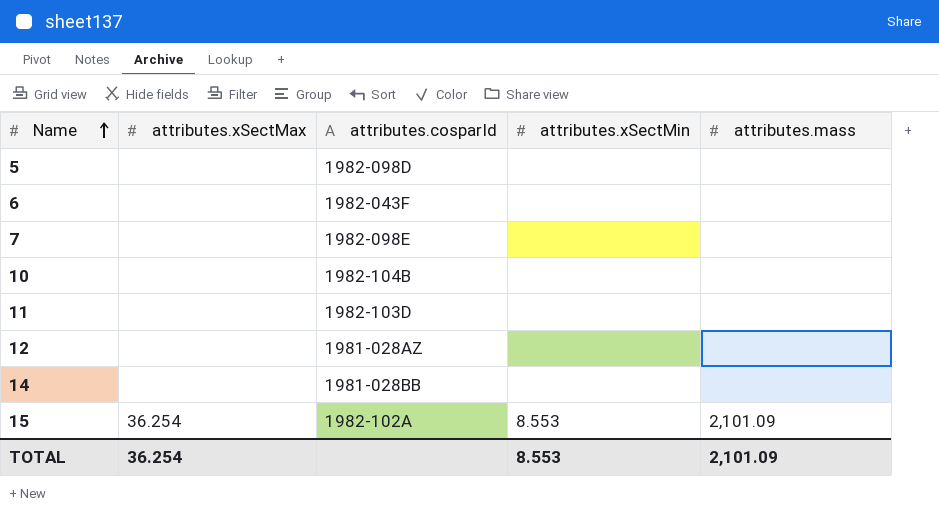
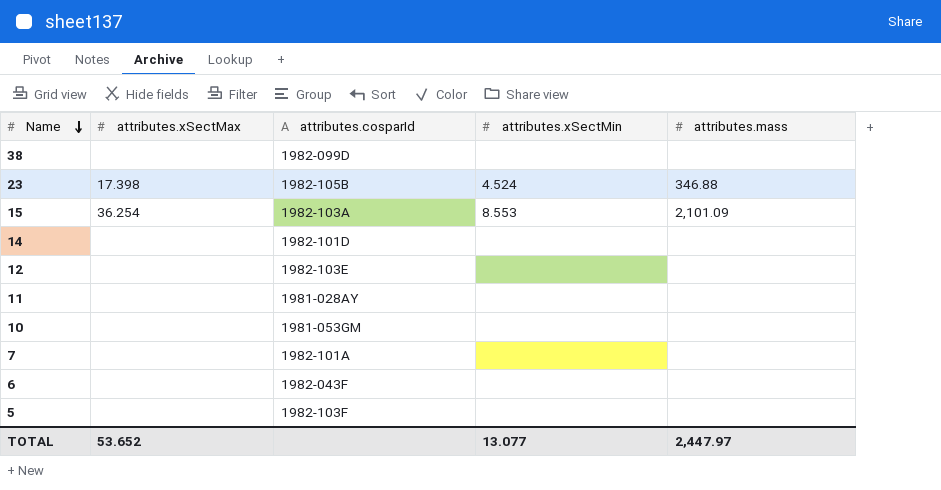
row order: Name ascending -> Name descending
row 38: none -> none | 1982-099D | none | none
row 23: none -> 17.398 | 1982-105B | 4.524 | 346.88
15 | attributes.cosparId: 1982-102A -> 1982-103A
14 | attributes.cosparId: 1981-028BB -> 1982-101D
12 | attributes.cosparId: 1981-028AZ -> 1982-103E
11 | attributes.cosparId: 1982-103D -> 1981-028AY
10 | attributes.cosparId: 1982-104B -> 1981-053GM
7 | attributes.cosparId: 1982-098E -> 1982-101A
5 | attributes.cosparId: 1982-098D -> 1982-103F
TOTAL | attributes.xSectMax: 36.254 -> 53.652
TOTAL | attributes.xSectMin: 8.553 -> 13.077
TOTAL | attributes.mass: 2,101.09 -> 2,447.97

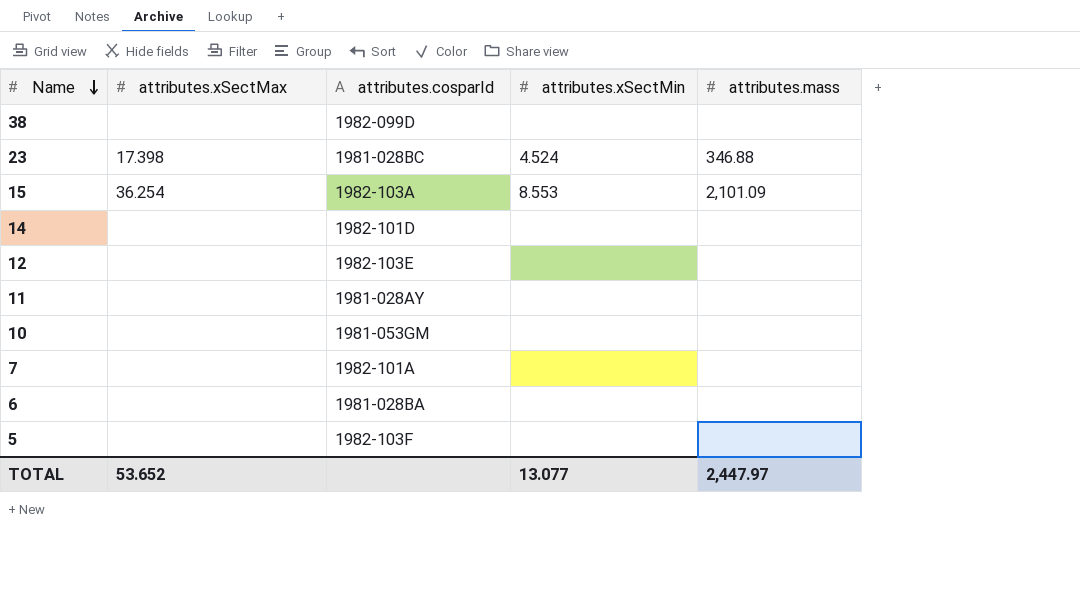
23 | attributes.cosparId: 1982-105B -> 1981-028BC
6 | attributes.cosparId: 1982-043F -> 1981-028BA

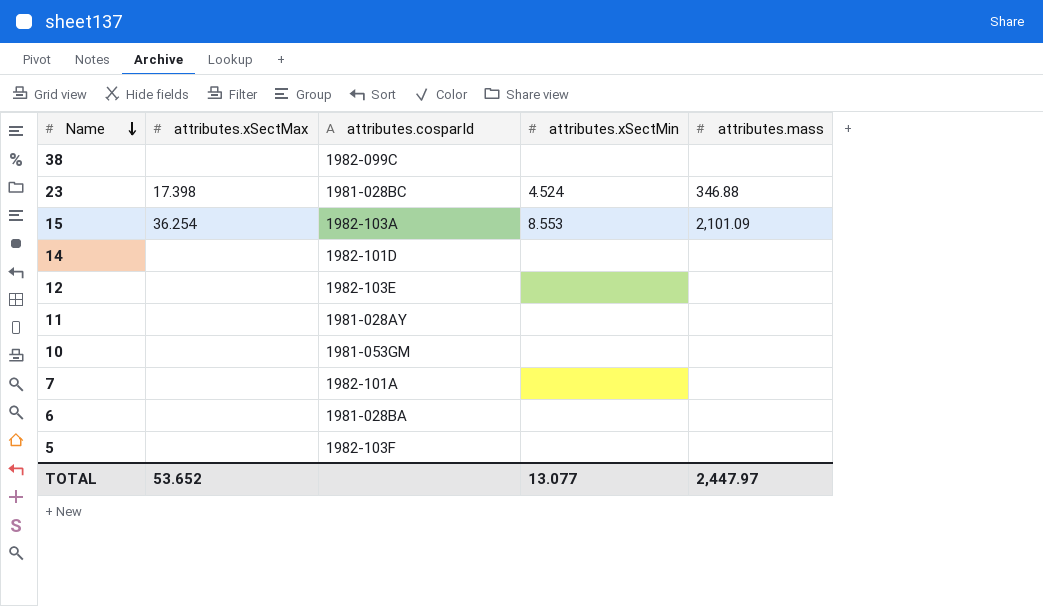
38 | attributes.cosparId: 1982-099D -> 1982-099C

